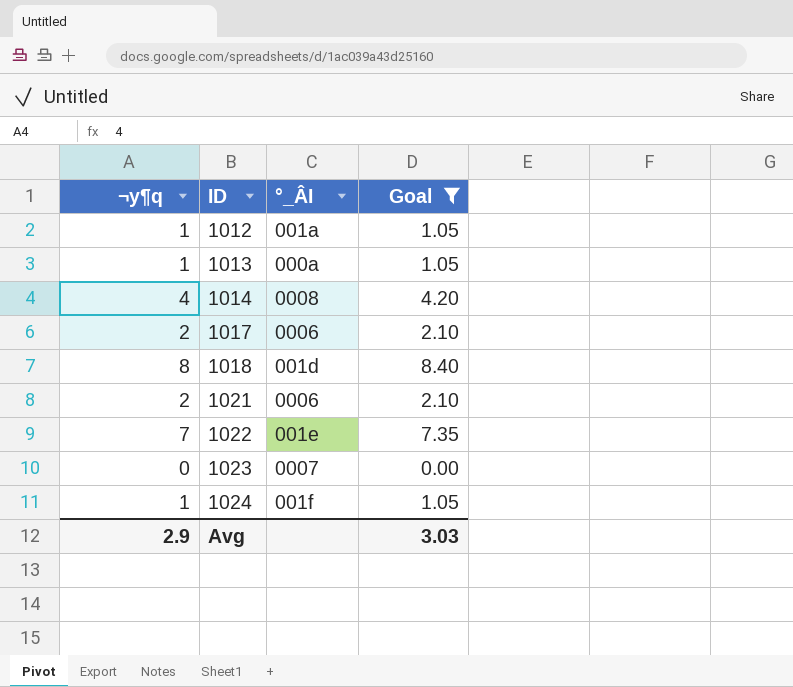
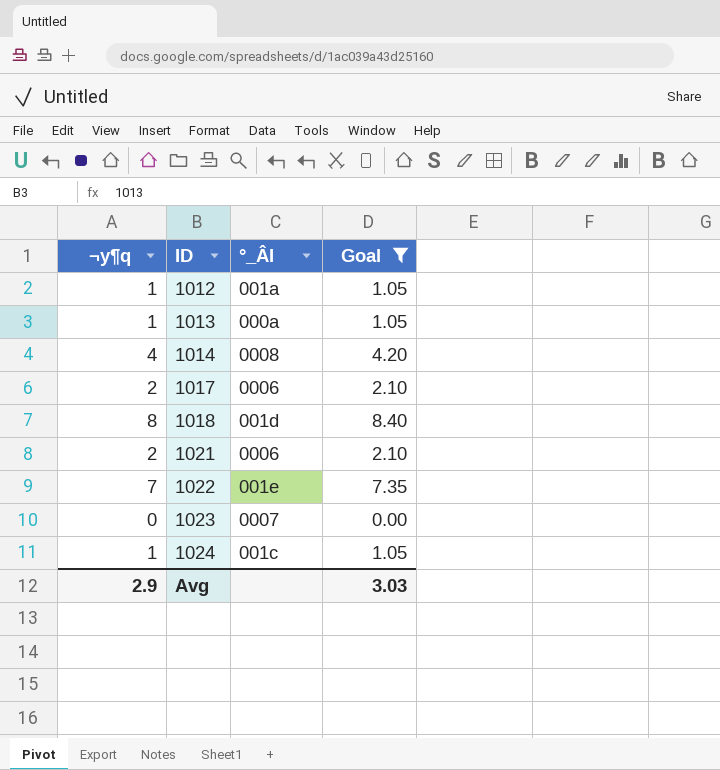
1024 | °_ÂI: 001f -> 001c

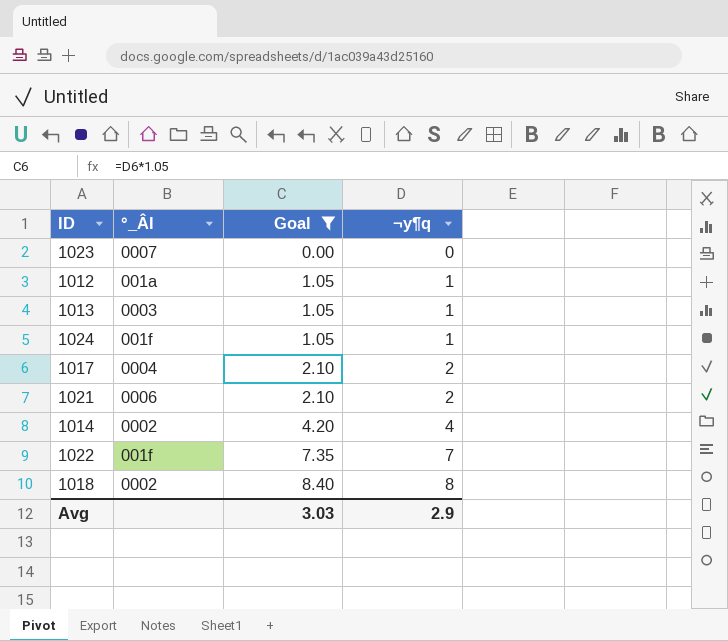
row order: ID ascending -> Goal ascending
column ¬y¶q | position: 1 -> 4
1013 | °_ÂI: 000a -> 0003
1024 | °_ÂI: 001c -> 001f
1017 | °_ÂI: 0006 -> 0004
1014 | °_ÂI: 0008 -> 0002
1022 | °_ÂI: 001e -> 001f
1018 | °_ÂI: 001d -> 0002

